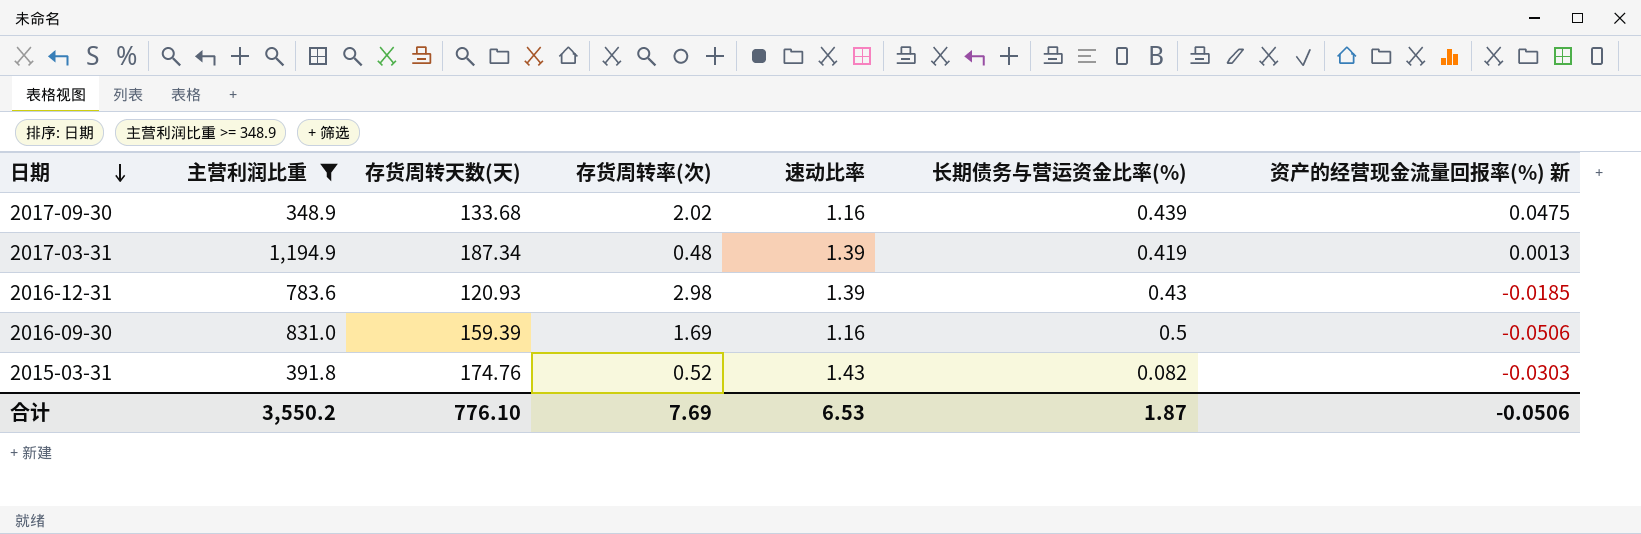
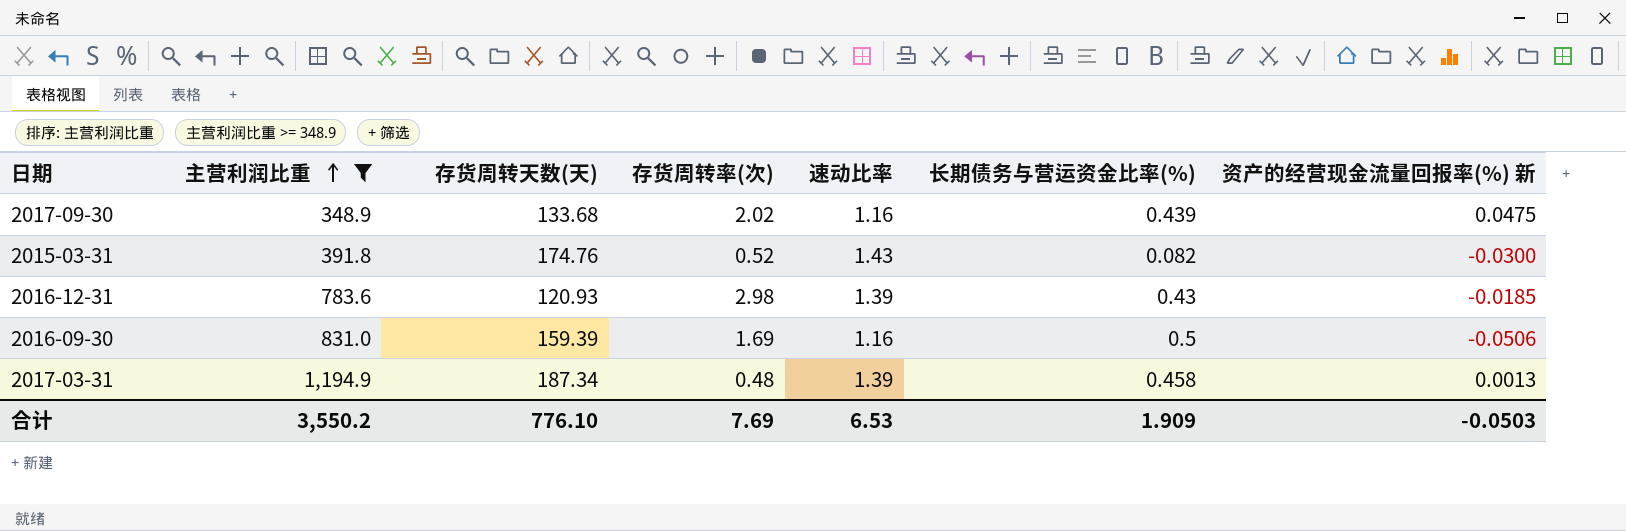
row order: 日期 descending -> 主营利润比重 ascending
2015-03-31 | 资产的经营现金流量回报率(%) 新: -0.0303 -> -0.0300
2017-03-31 | 长期债务与营运资金比率(%): 0.419 -> 0.458
合计 | 长期债务与营运资金比率(%): 1.87 -> 1.909
合计 | 资产的经营现金流量回报率(%) 新: -0.0506 -> -0.0503

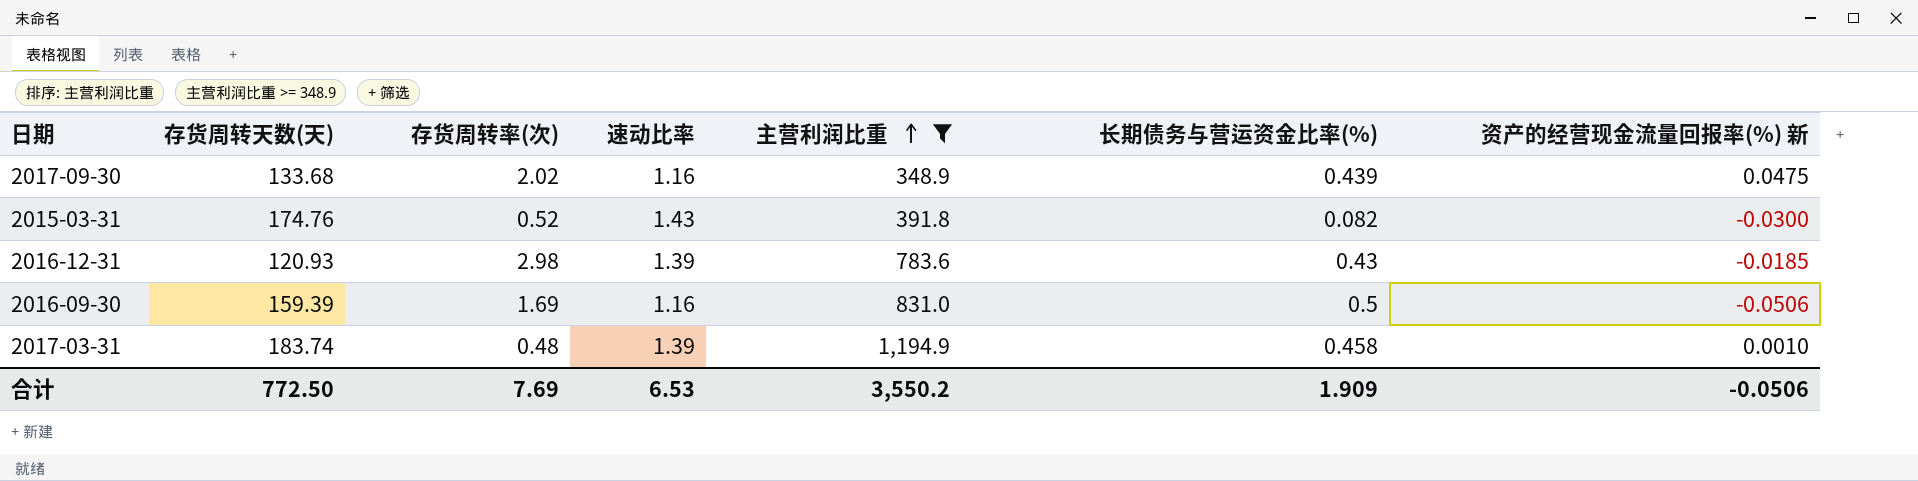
column 主营利润比重 | position: 2 -> 5
2017-03-31 | 存货周转天数(天): 187.34 -> 183.74
2017-03-31 | 资产的经营现金流量回报率(%) 新: 0.0013 -> 0.0010
合计 | 存货周转天数(天): 776.10 -> 772.50
合计 | 资产的经营现金流量回报率(%) 新: -0.0503 -> -0.0506

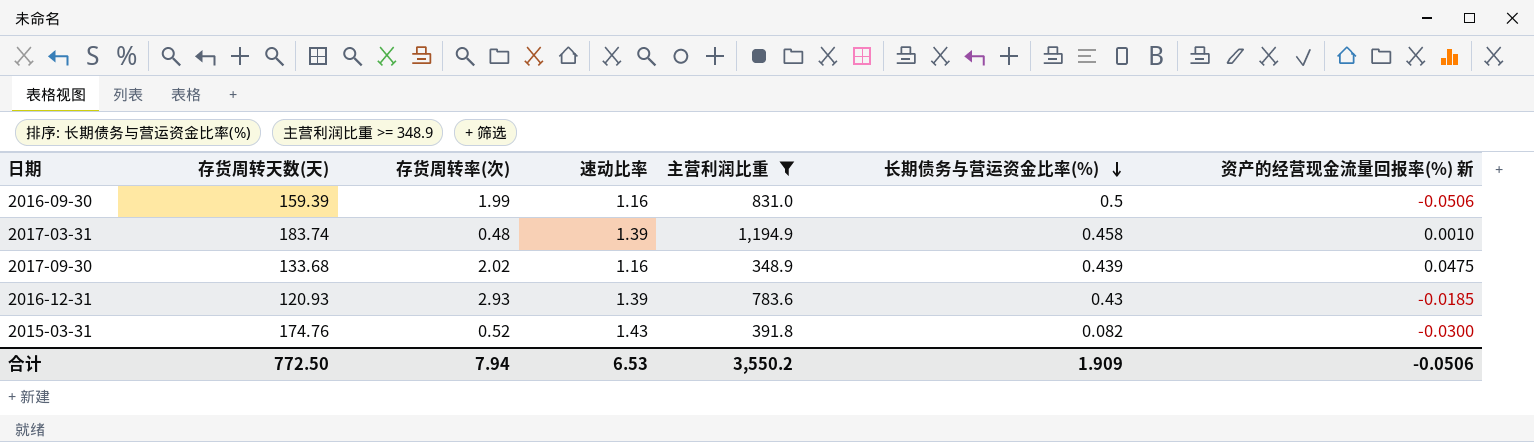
row order: 主营利润比重 ascending -> 长期债务与营运资金比率(%) descending
2016-09-30 | 存货周转率(次): 1.69 -> 1.99
2016-12-31 | 存货周转率(次): 2.98 -> 2.93
合计 | 存货周转率(次): 7.69 -> 7.94

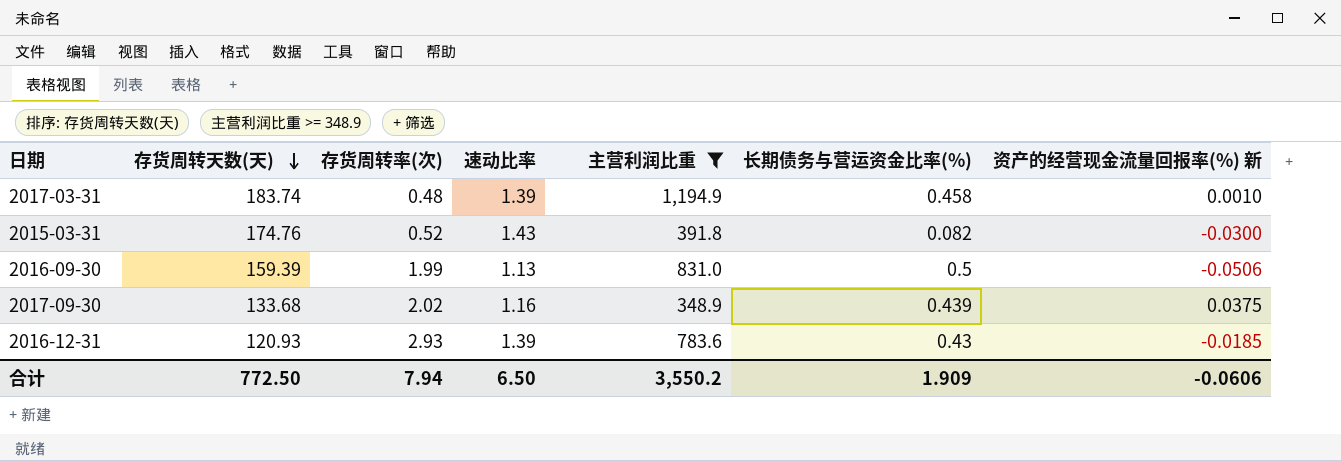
row order: 长期债务与营运资金比率(%) descending -> 存货周转天数(天) descending
2016-09-30 | 速动比率: 1.16 -> 1.13
2017-09-30 | 资产的经营现金流量回报率(%) 新: 0.0475 -> 0.0375
合计 | 速动比率: 6.53 -> 6.50
合计 | 资产的经营现金流量回报率(%) 新: -0.0506 -> -0.0606

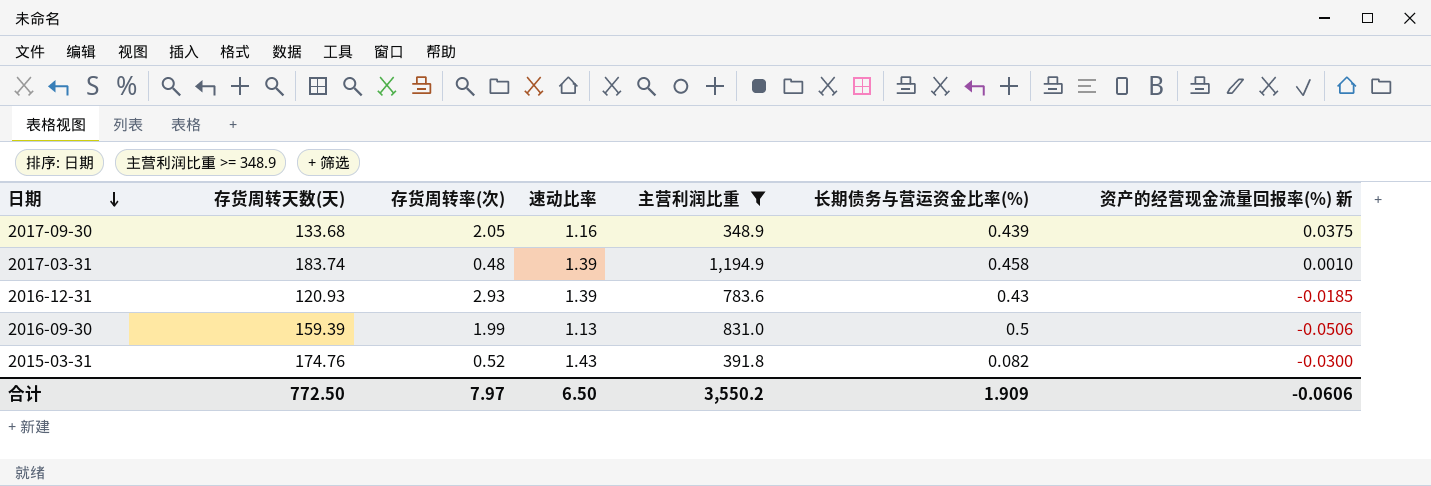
row order: 存货周转天数(天) descending -> 日期 descending
2017-09-30 | 存货周转率(次): 2.02 -> 2.05
合计 | 存货周转率(次): 7.94 -> 7.97

